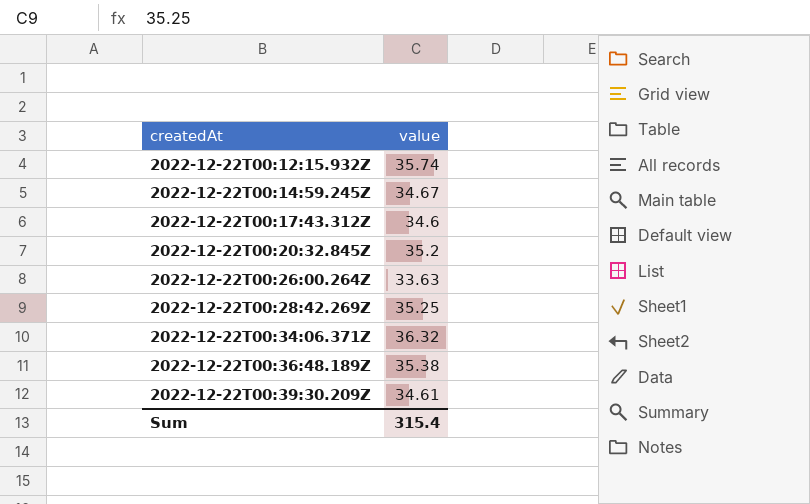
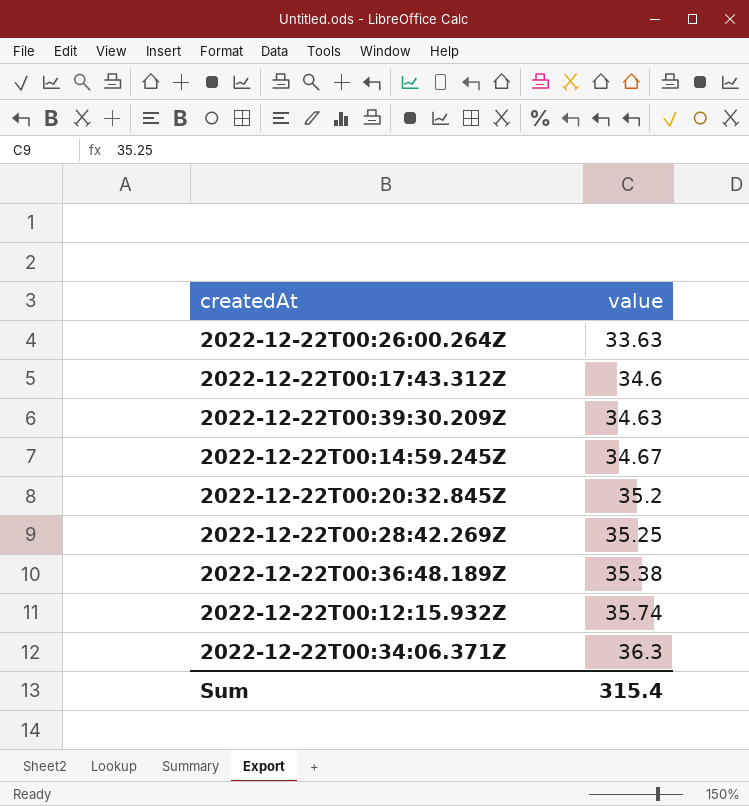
row order: createdAt ascending -> value ascending
2022-12-22T00:39:30.209Z | value: 34.61 -> 34.63
2022-12-22T00:34:06.371Z | value: 36.32 -> 36.3

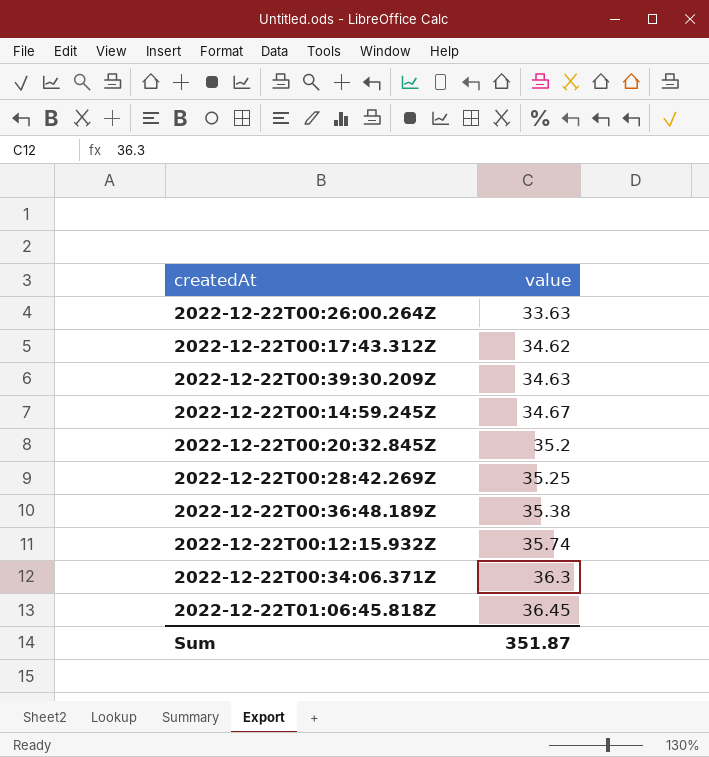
2022-12-22T00:17:43.312Z | value: 34.6 -> 34.62
row 2022-12-22T01:06:45.818Z: none -> 36.45
Sum | value: 315.4 -> 351.87

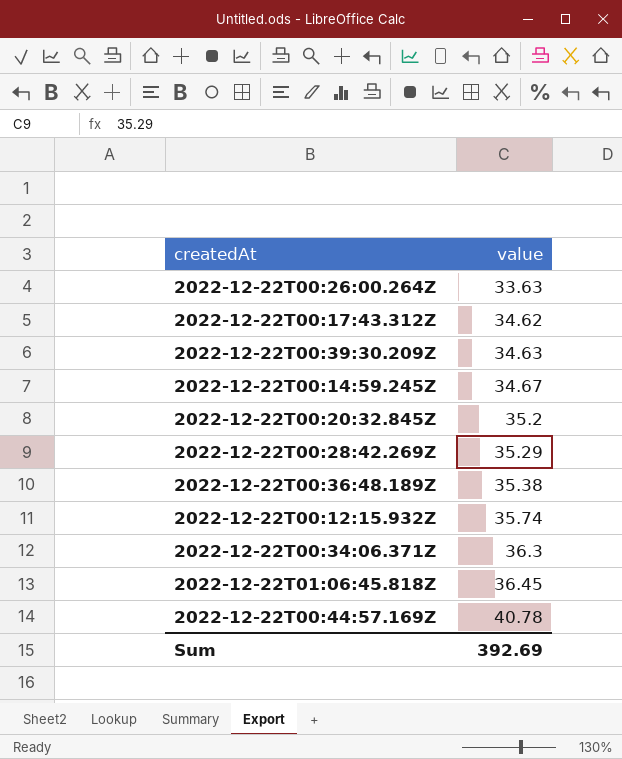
2022-12-22T00:28:42.269Z | value: 35.25 -> 35.29
row 2022-12-22T00:44:57.169Z: none -> 40.78
Sum | value: 351.87 -> 392.69

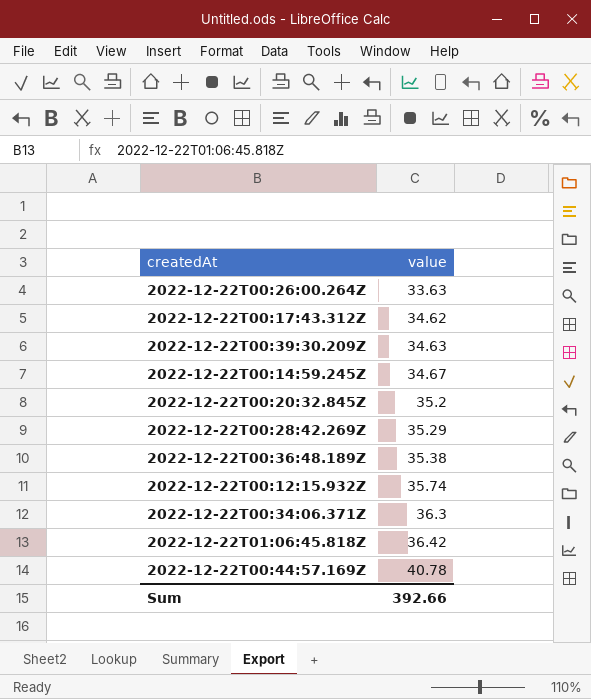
2022-12-22T01:06:45.818Z | value: 36.45 -> 36.42
Sum | value: 392.69 -> 392.66

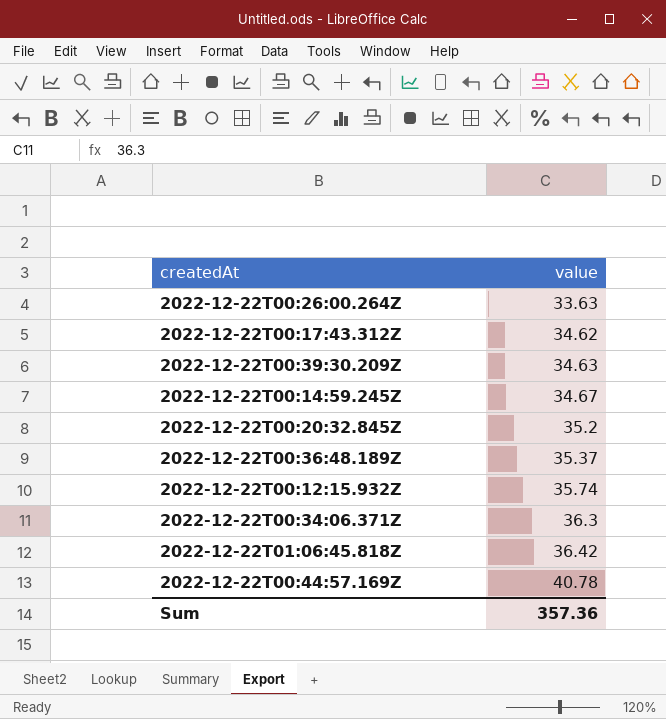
row 2022-12-22T00:28:42.269Z: 35.29 -> none
2022-12-22T00:36:48.189Z | value: 35.38 -> 35.37
Sum | value: 392.66 -> 357.36

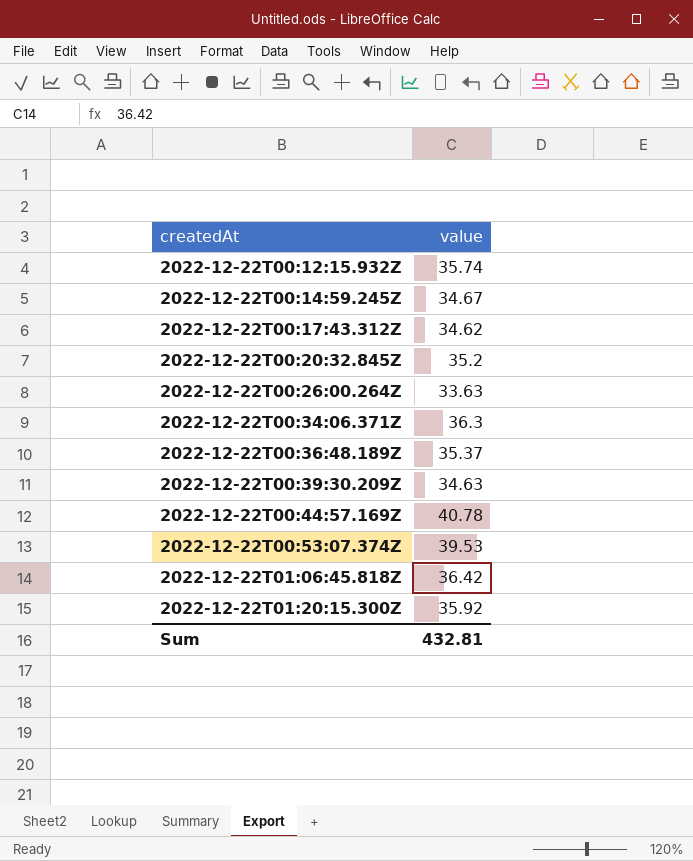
row order: value ascending -> createdAt ascending
row 2022-12-22T00:53:07.374Z: none -> 39.53
row 2022-12-22T01:20:15.300Z: none -> 35.92
Sum | value: 357.36 -> 432.81

